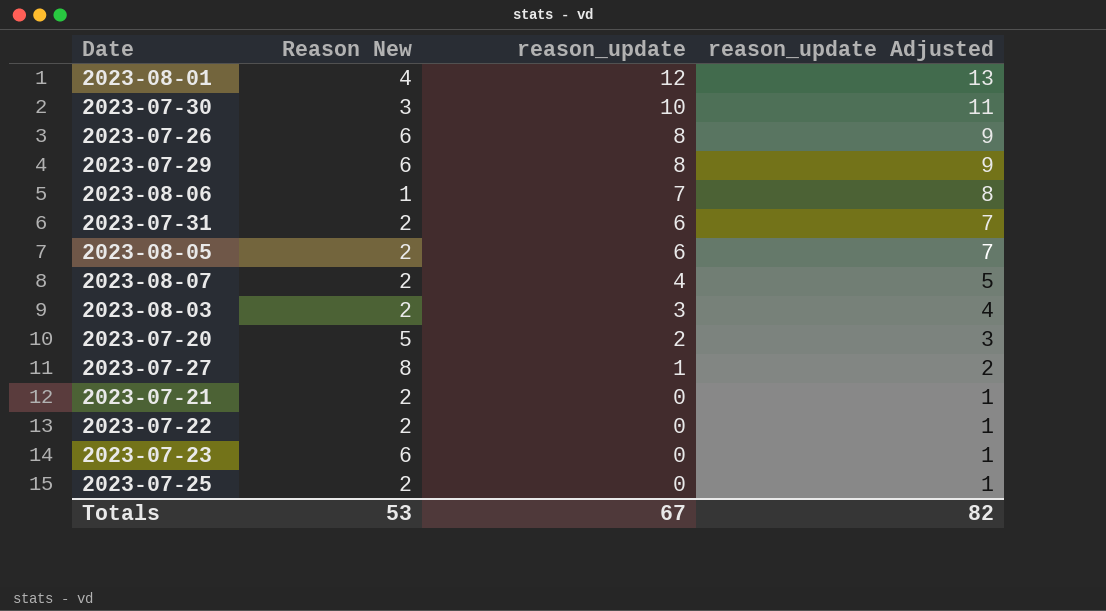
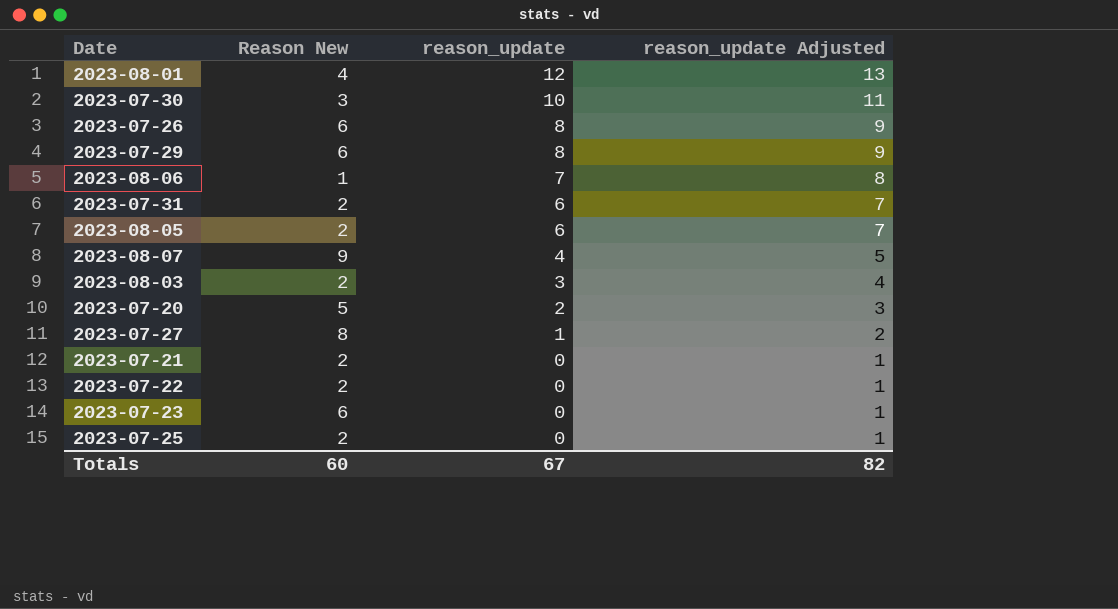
2023-08-07 | Reason New: 2 -> 9
Totals | Reason New: 53 -> 60

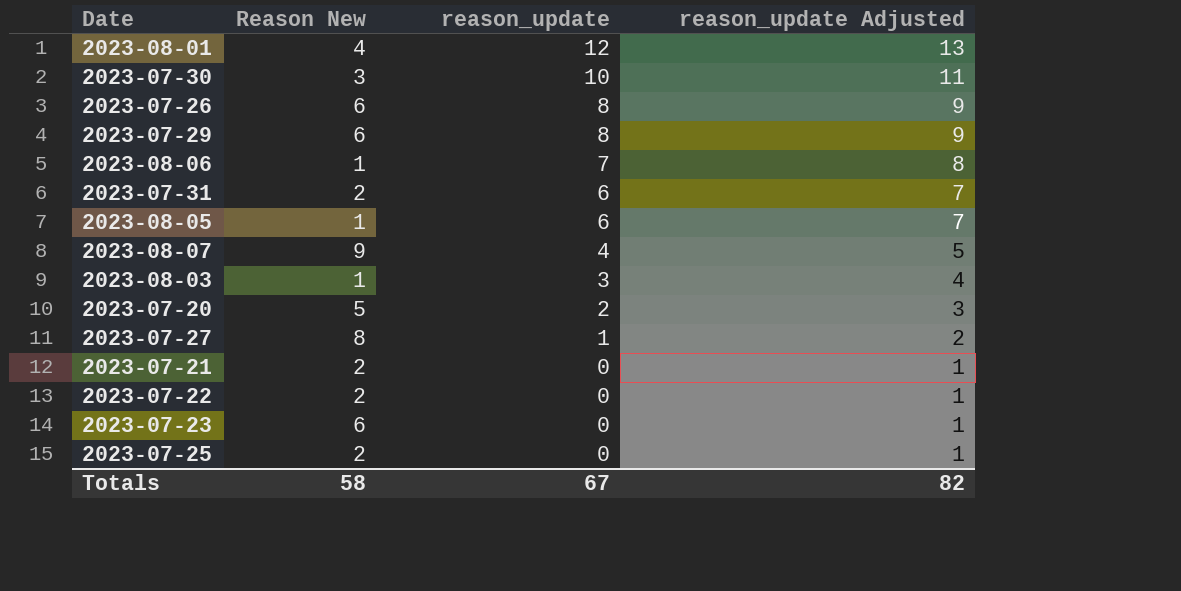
2023-08-05 | Reason New: 2 -> 1
2023-08-03 | Reason New: 2 -> 1
Totals | Reason New: 60 -> 58

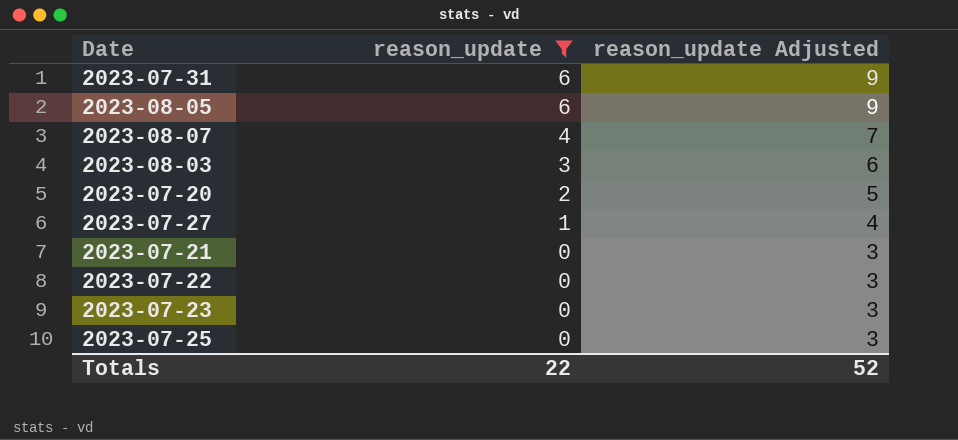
filter: none -> reason_update <= 6
column Reason New | position: 2 -> none
column reason_update Adjusted | formula: [reason_update] + 1 -> [reason_update] + 3
Totals | reason_update: 67 -> 22
Totals | reason_update Adjusted: 82 -> 52

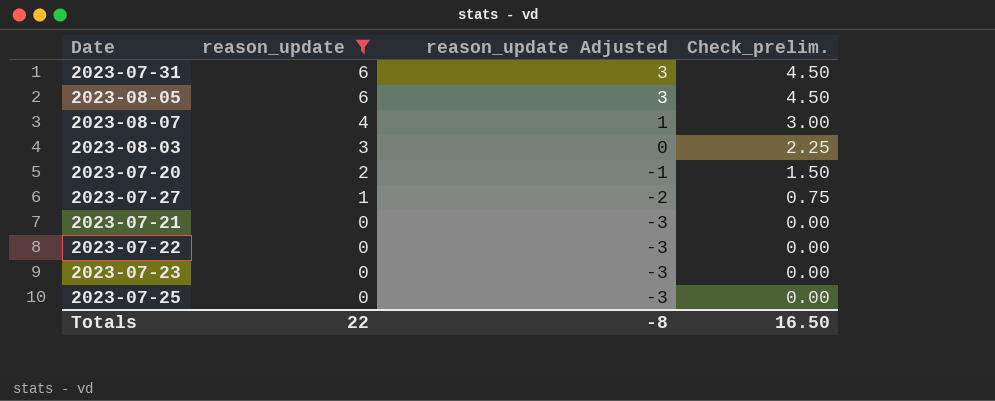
column reason_update Adjusted | formula: [reason_update] + 3 -> [reason_update] - 3
column Check_prelim. | formula: none -> [reason_update] * 0.75
Totals | reason_update Adjusted: 52 -> -8

